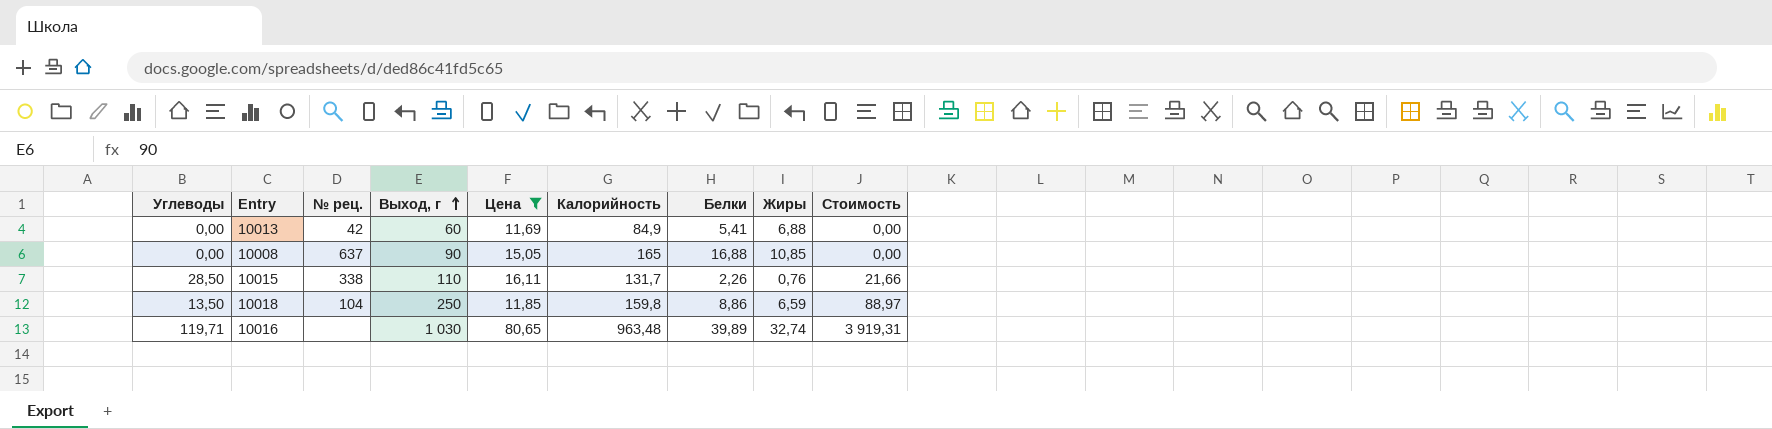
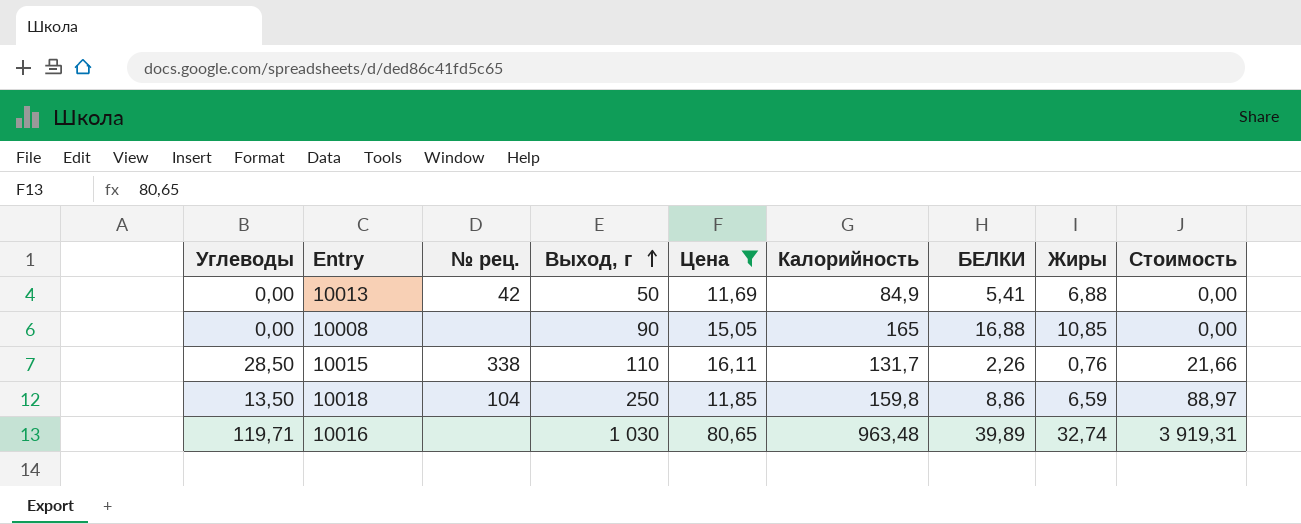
column name: Белки -> БЕЛКИ
10013 | Выход, г: 60 -> 50
10008 | № рец.: 637 -> none

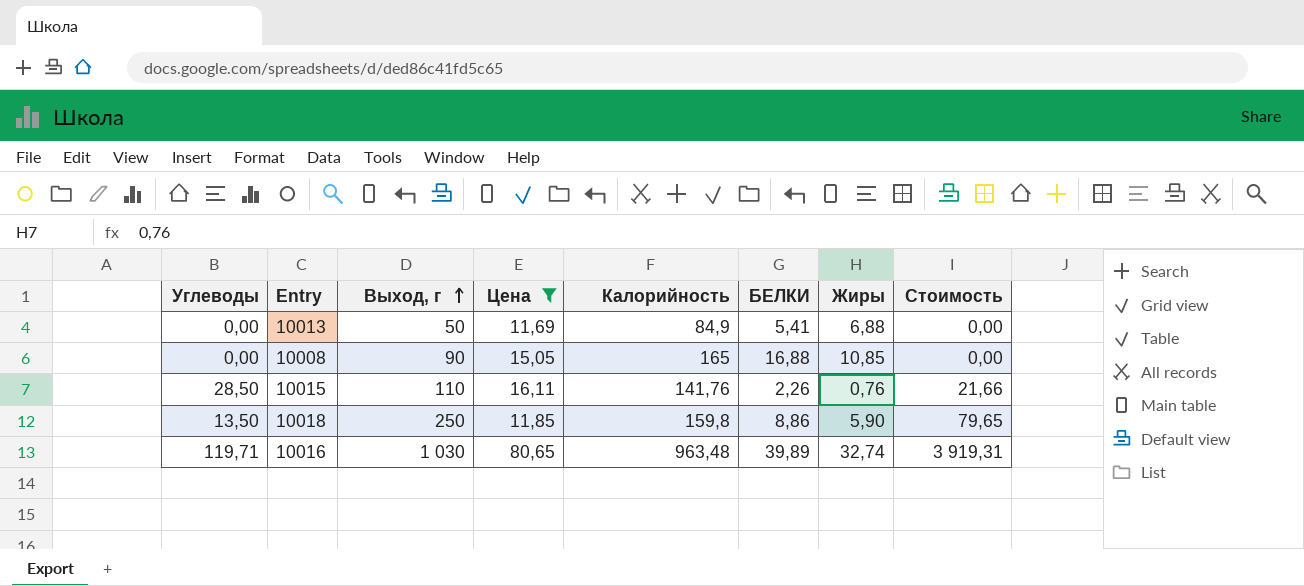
column № рец. | position: 3 -> none
10015 | Калорийность: 131,7 -> 141,76
10018 | Жиры: 6,59 -> 5,90
10018 | Стоимость: 88,97 -> 79,65

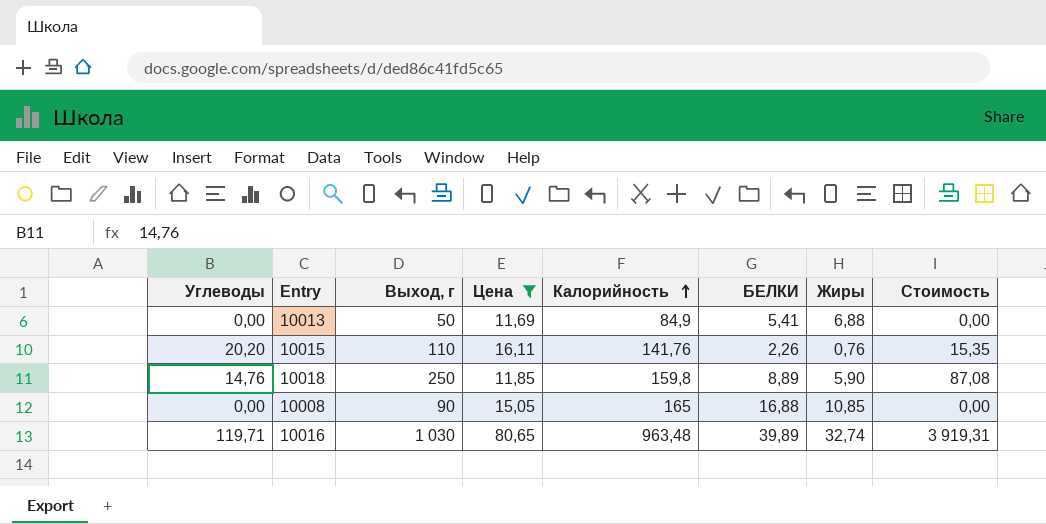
row order: Выход, г ascending -> Калорийность ascending
10015 | Углеводы: 28,50 -> 20,20
10015 | Стоимость: 21,66 -> 15,35
10018 | Углеводы: 13,50 -> 14,76
10018 | БЕЛКИ: 8,86 -> 8,89
10018 | Стоимость: 79,65 -> 87,08

